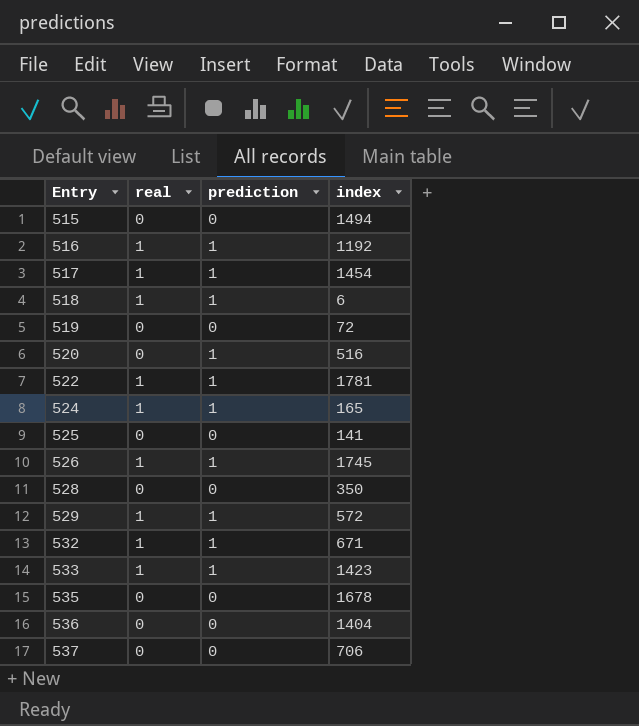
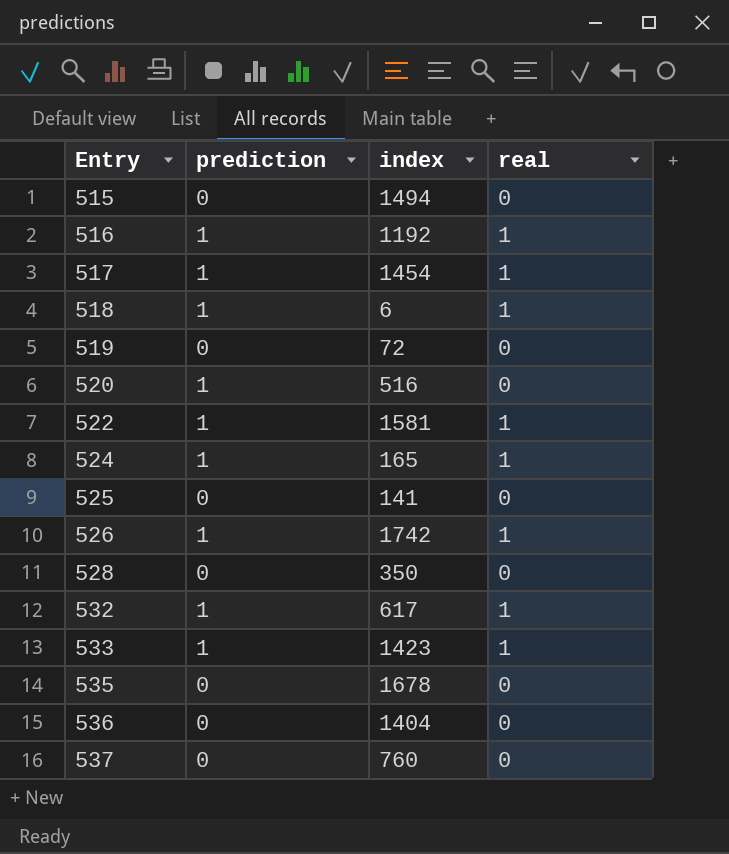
column real | position: 2 -> 4
row 529: 1 | 1 | 572 -> none
522 | index: 1781 -> 1581
526 | index: 1745 -> 1742
532 | index: 671 -> 617
537 | index: 706 -> 760

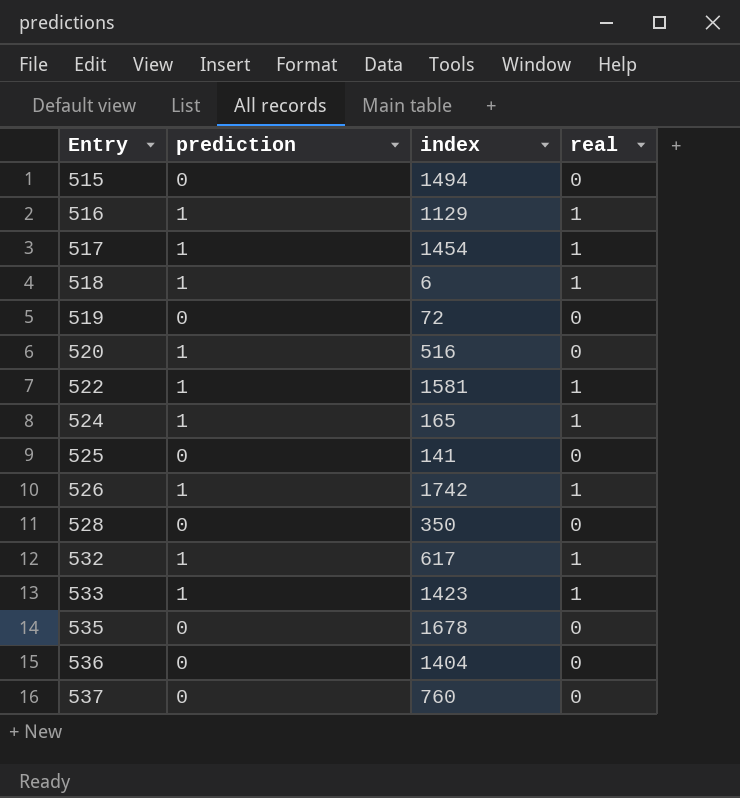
516 | index: 1192 -> 1129

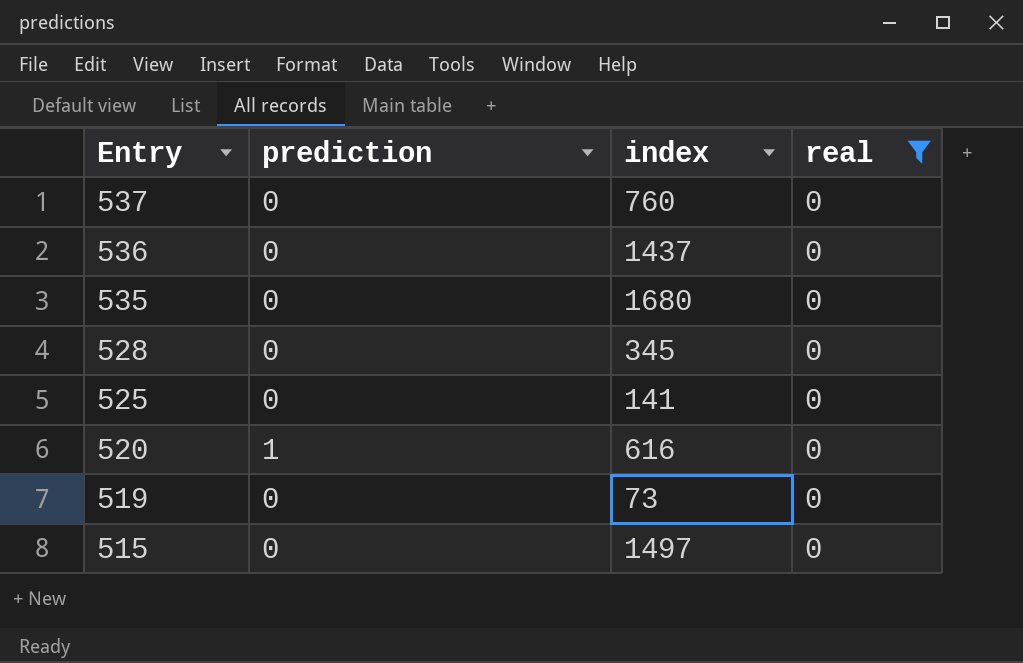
filter: none -> real = 0
row order: Entry ascending -> Entry descending
536 | index: 1404 -> 1437
535 | index: 1678 -> 1680
528 | index: 350 -> 345
520 | index: 516 -> 616
519 | index: 72 -> 73
515 | index: 1494 -> 1497

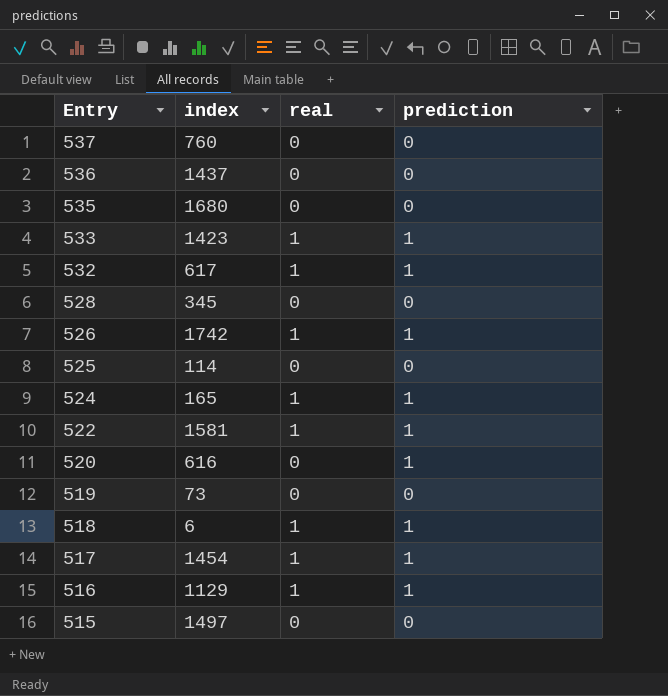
filter: real = 0 -> none
column prediction | position: 2 -> 4
525 | index: 141 -> 114

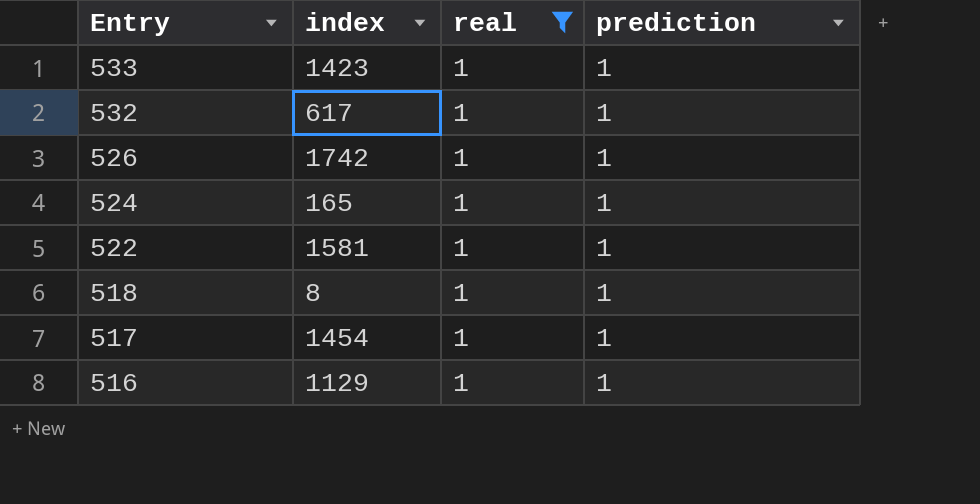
filter: none -> real = 1
518 | index: 6 -> 8

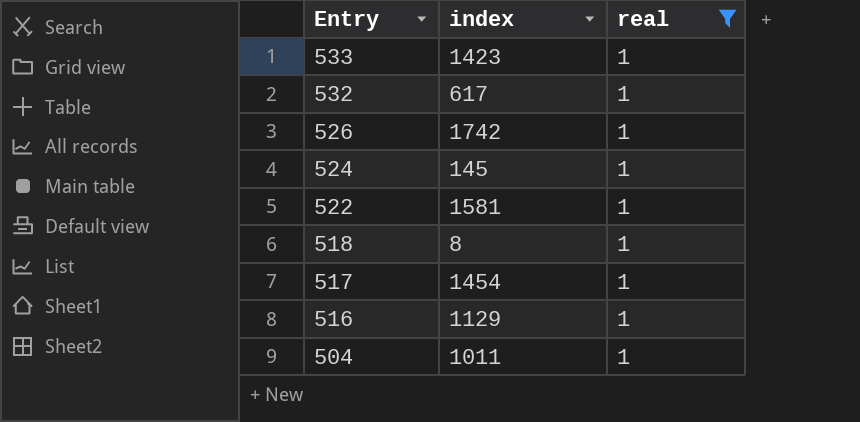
column prediction | position: 4 -> none
524 | index: 165 -> 145
row 504: none -> 1011 | 1

